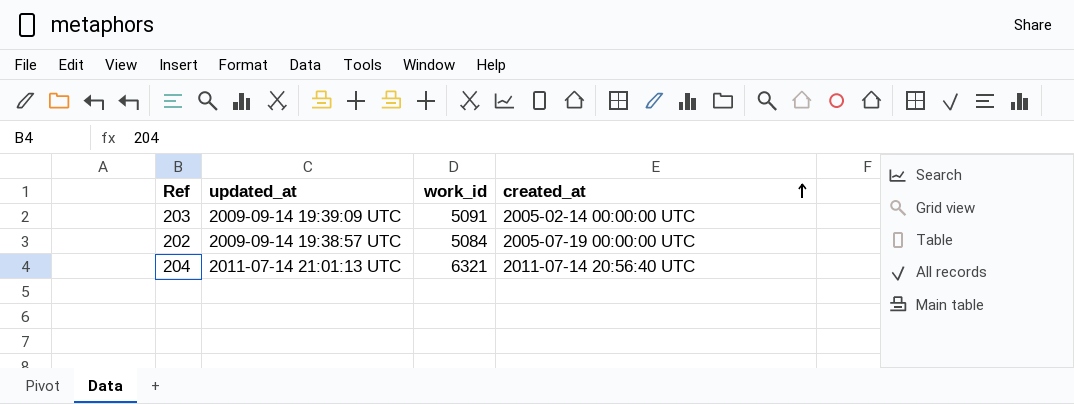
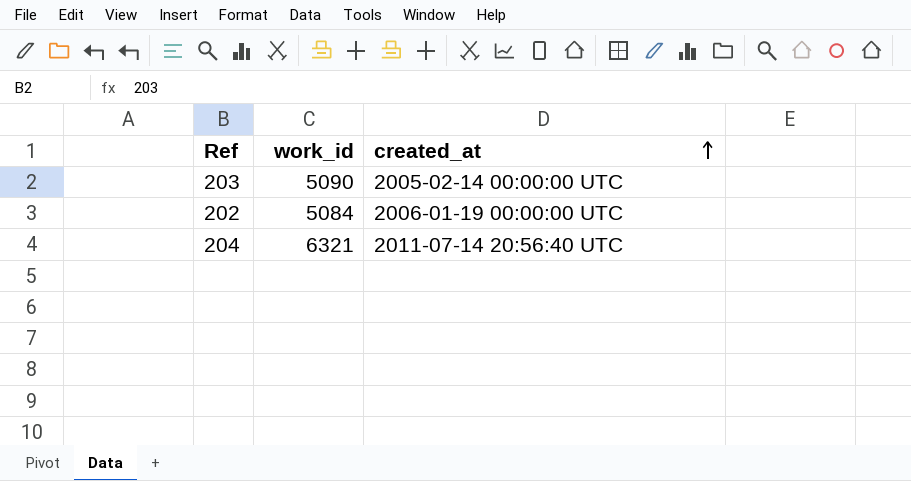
column updated_at | position: 2 -> none
203 | work_id: 5091 -> 5090
202 | created_at: 2005-07-19 00:00:00 UTC -> 2006-01-19 00:00:00 UTC

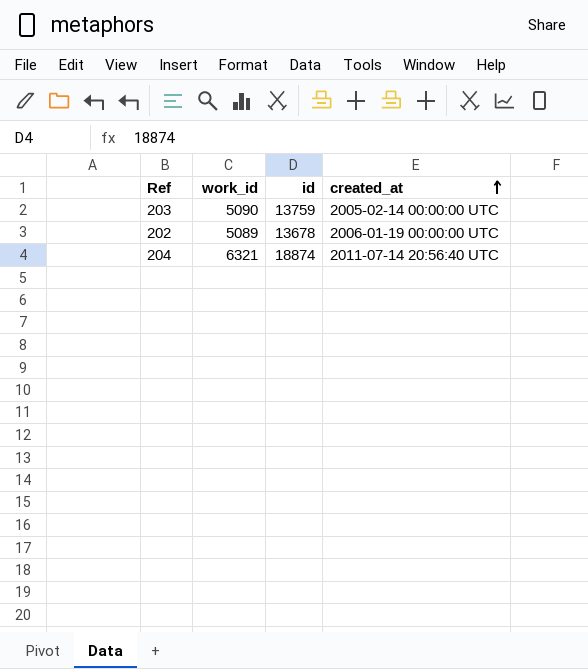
column id | position: none -> 3
202 | work_id: 5084 -> 5089

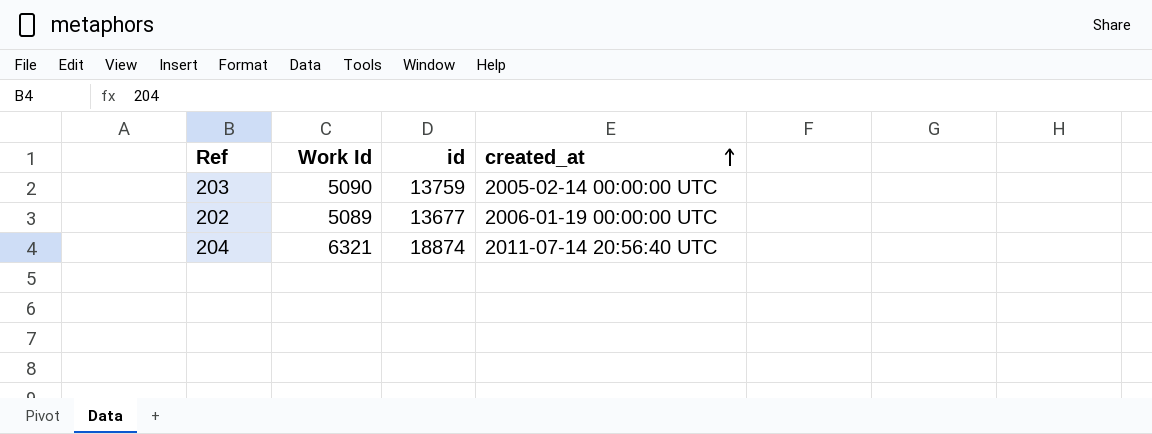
column name: work_id -> Work Id
202 | id: 13678 -> 13677

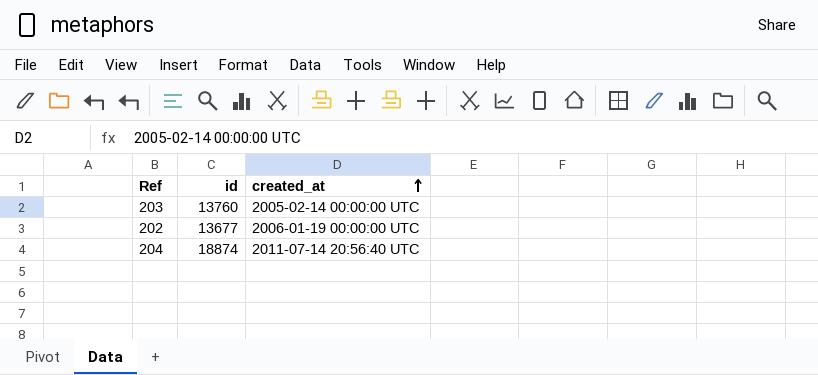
column Work Id | position: 2 -> none
203 | id: 13759 -> 13760

